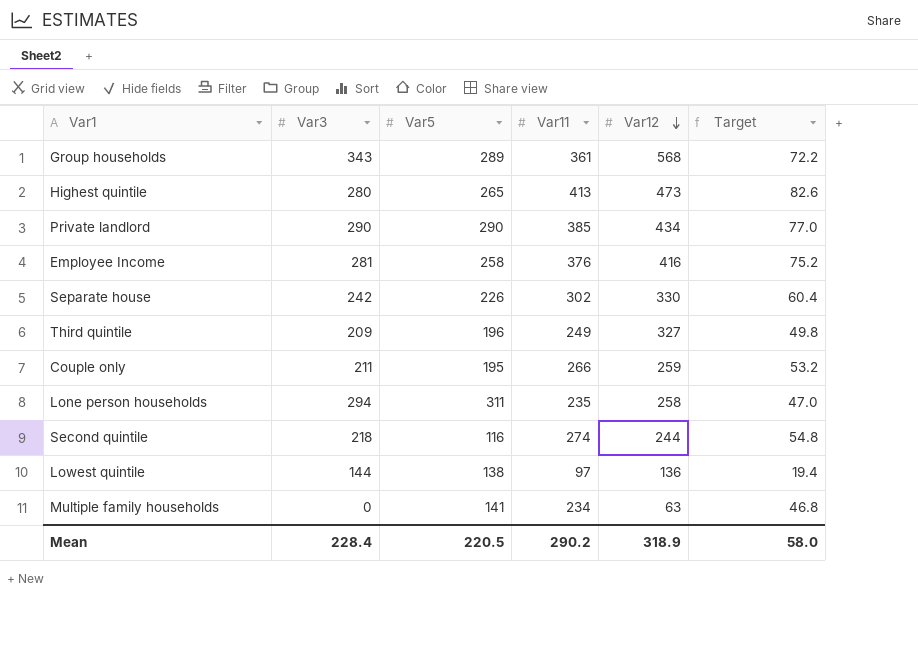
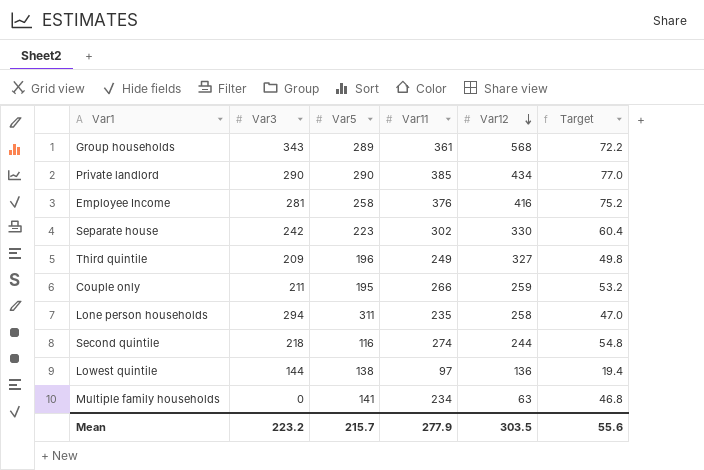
row Highest quintile: 280 | 265 | 413 | 473 | 82.6 -> none
Separate house | Var5: 226 -> 223
Mean | Var3: 228.4 -> 223.2
Mean | Var5: 220.5 -> 215.7
Mean | Var11: 290.2 -> 277.9
Mean | Var12: 318.9 -> 303.5
Mean | Target: 58.0 -> 55.6

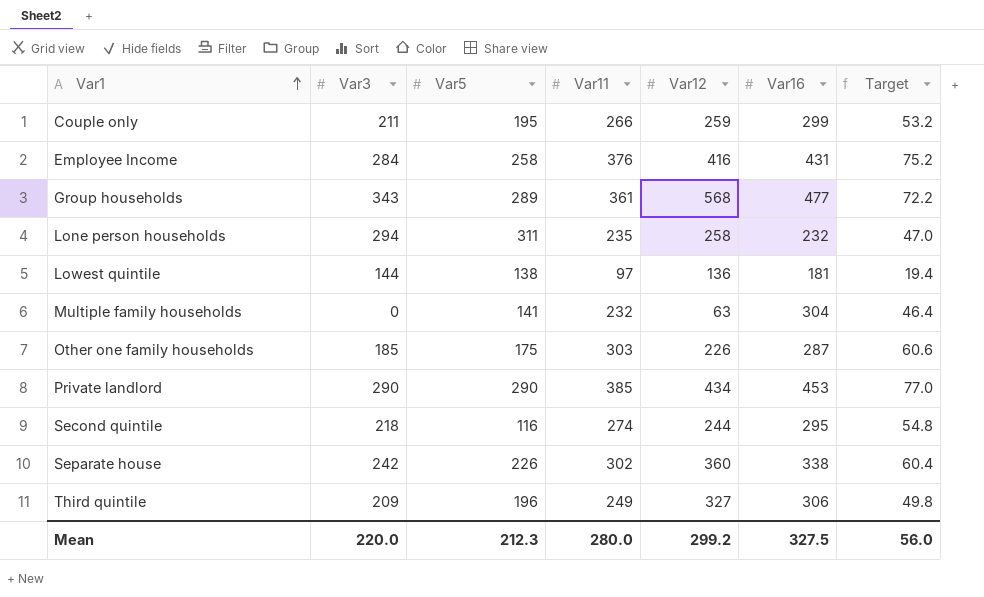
row order: Var12 descending -> Var1 ascending
column Var16 | position: none -> 6
Employee Income | Var3: 281 -> 284
Multiple family households | Var11: 234 -> 232
Multiple family households | Target: 46.8 -> 46.4
row Other one family households: none -> 185 | 175 | 303 | 226 | 287 | 60.6
Separate house | Var5: 223 -> 226
Separate house | Var12: 330 -> 360
Mean | Var3: 223.2 -> 220.0
Mean | Var5: 215.7 -> 212.3
Mean | Var11: 277.9 -> 280.0
Mean | Var12: 303.5 -> 299.2
Mean | Target: 55.6 -> 56.0

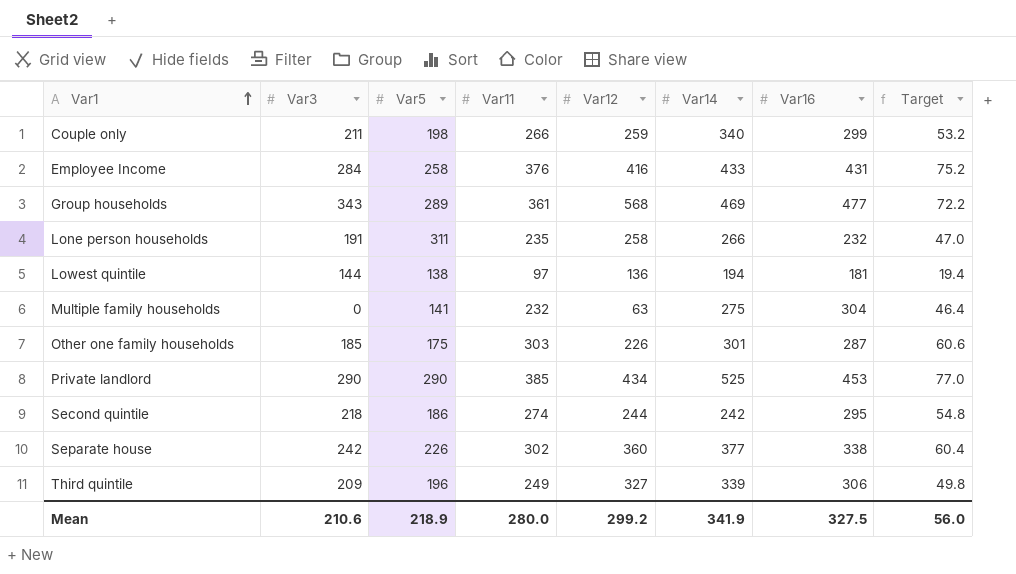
column Var14 | position: none -> 6
Couple only | Var5: 195 -> 198
Lone person households | Var3: 294 -> 191
Second quintile | Var5: 116 -> 186
Mean | Var3: 220.0 -> 210.6
Mean | Var5: 212.3 -> 218.9

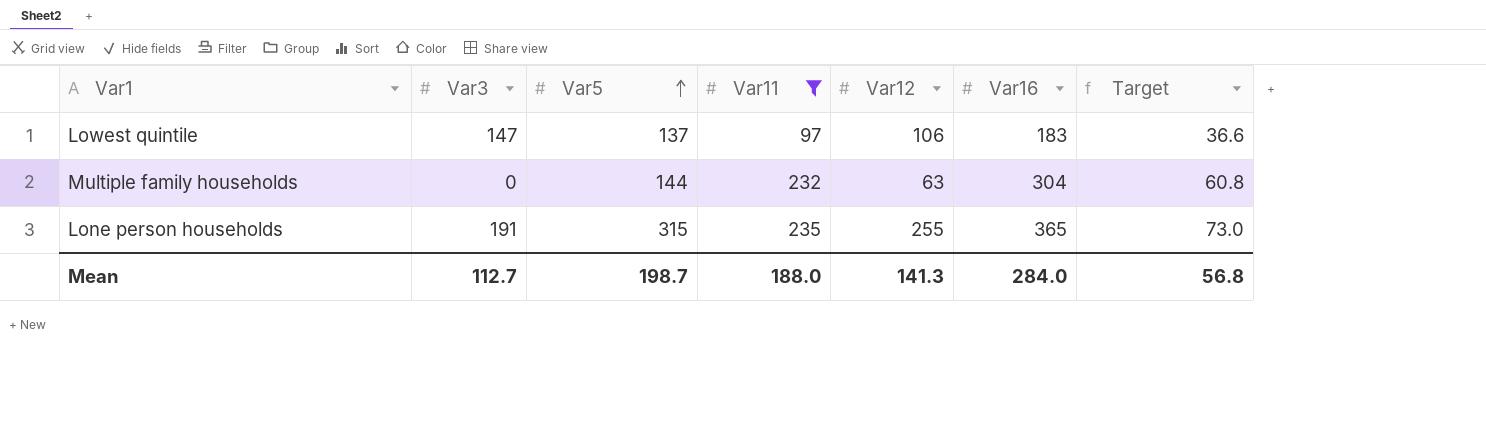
filter: none -> Var11 <= 235
row order: Var1 ascending -> Var5 ascending
column Var14 | position: 6 -> none
column Target | formula: [Var11] * 0.2 -> [Var16] * 0.2
Lowest quintile | Var3: 144 -> 147
Lowest quintile | Var5: 138 -> 137
Lowest quintile | Var12: 136 -> 106
Lowest quintile | Var16: 181 -> 183
Multiple family households | Var5: 141 -> 144
Lone person households | Var5: 311 -> 315
Lone person households | Var12: 258 -> 255
Lone person households | Var16: 232 -> 365
Mean | Var3: 210.6 -> 112.7
Mean | Var5: 218.9 -> 198.7
Mean | Var11: 280.0 -> 188.0
Mean | Var12: 299.2 -> 141.3
Mean | Var16: 327.5 -> 284.0
Mean | Target: 56.0 -> 56.8

